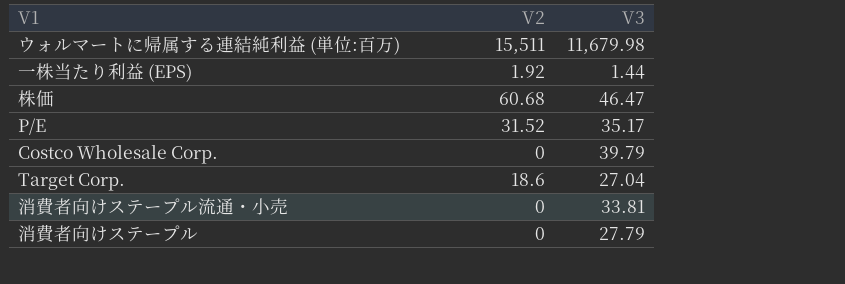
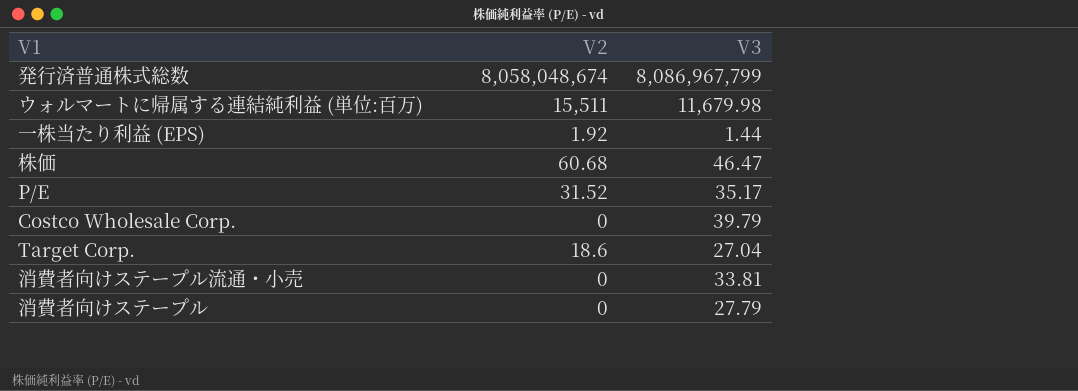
row 発行済普通株式総数: none -> 8,058,048,674 | 8,086,967,799

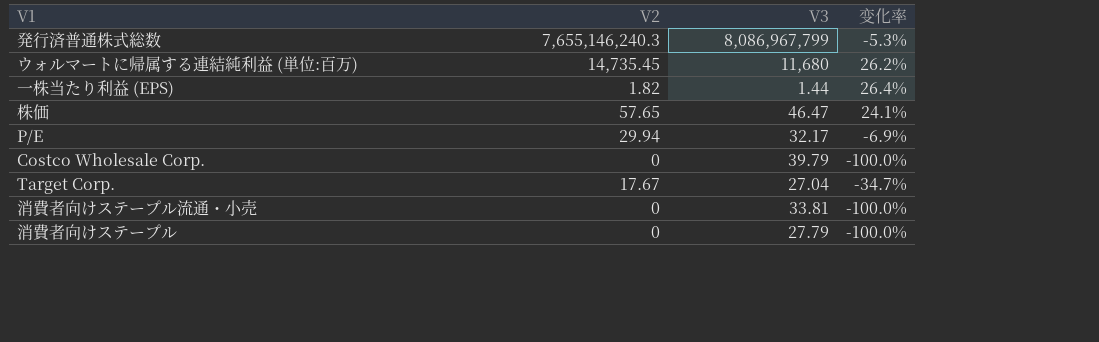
column 变化率 | formula: none -> ([V2] - [V3]) / [V3]
発行済普通株式総数 | V2: 8,058,048,674 -> 7,655,146,240.3
ウォルマートに帰属する連結純利益 (単位:百万) | V2: 15,511 -> 14,735.45
ウォルマートに帰属する連結純利益 (単位:百万) | V3: 11,679.98 -> 11,680
一株当たり利益 (EPS) | V2: 1.92 -> 1.82
株価 | V2: 60.68 -> 57.65
P/E | V2: 31.52 -> 29.94
P/E | V3: 35.17 -> 32.17
Target Corp. | V2: 18.6 -> 17.67

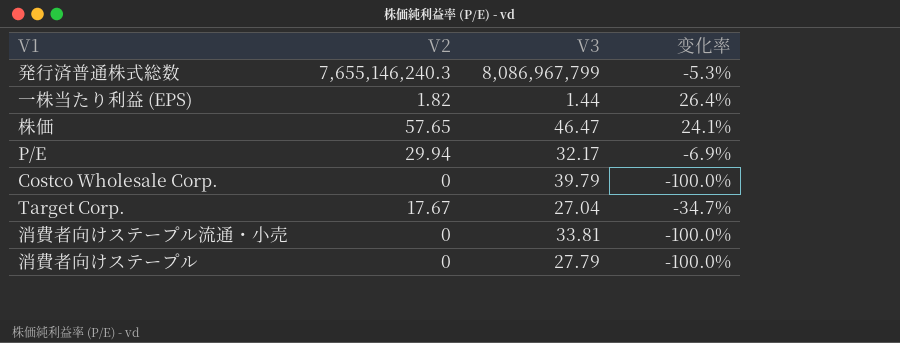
row ウォルマートに帰属する連結純利益 (単位:百万): 14,735.45 | 11,680 | 26.2% -> none

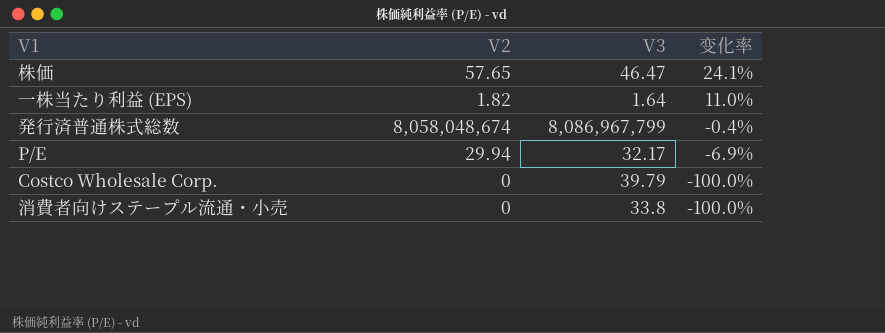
row order: none -> 变化率 descending
row Target Corp.: 17.67 | 27.04 | -34.7% -> none
row 消費者向けステープル: 0 | 27.79 | -100.0% -> none
一株当たり利益 (EPS) | V3: 1.44 -> 1.64
一株当たり利益 (EPS) | 变化率: 26.4% -> 11.0%
発行済普通株式総数 | V2: 7,655,146,240.3 -> 8,058,048,674
発行済普通株式総数 | 变化率: -5.3% -> -0.4%
消費者向けステープル流通・小売 | V3: 33.81 -> 33.8

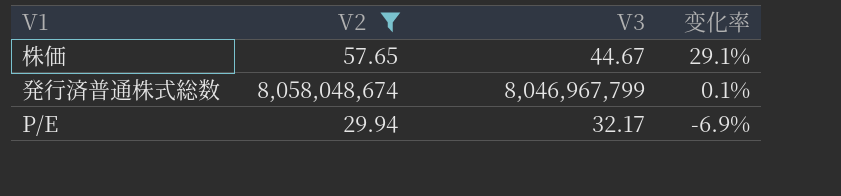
filter: none -> V2 >= 29.94
株価 | V3: 46.47 -> 44.67
株価 | 变化率: 24.1% -> 29.1%
発行済普通株式総数 | V3: 8,086,967,799 -> 8,046,967,799
発行済普通株式総数 | 变化率: -0.4% -> 0.1%

